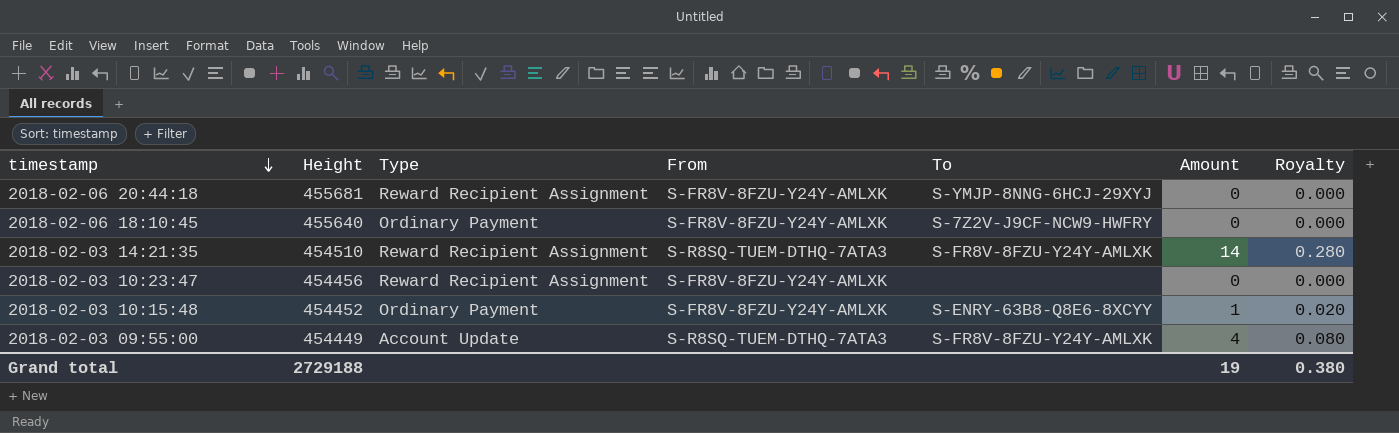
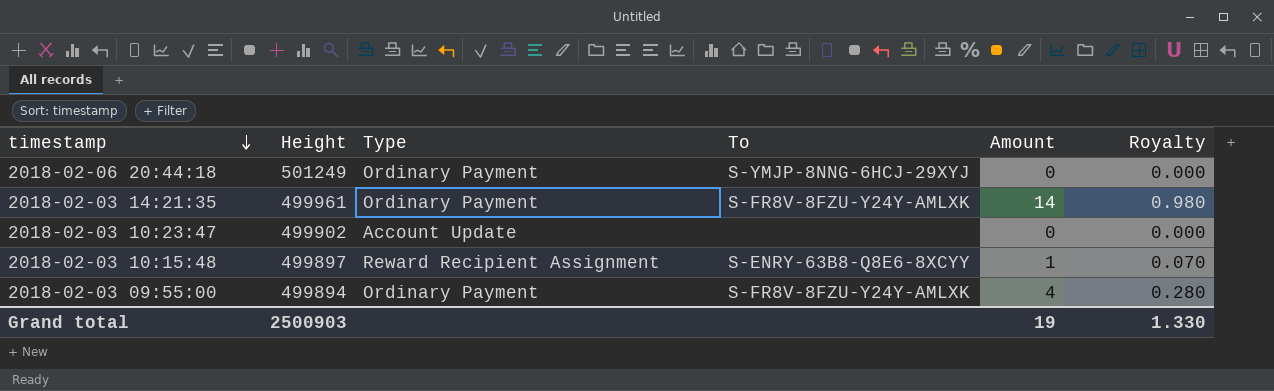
column From | position: 4 -> none
column Royalty | formula: [Amount] * 0.02 -> [Amount] * 0.07
row 2018-02-06 18:10:45: 455640 | Ordinary Payment | S-FR8V-8FZU-Y24Y-AMLXK | S-7Z2V-J9CF-NCW9-HWFRY | 0 | 0.000 -> none
2018-02-06 20:44:18 | Height: 455681 -> 501249
2018-02-06 20:44:18 | Type: Reward Recipient Assignment -> Ordinary Payment
2018-02-03 14:21:35 | Height: 454510 -> 499961
2018-02-03 14:21:35 | Type: Reward Recipient Assignment -> Ordinary Payment
2018-02-03 10:23:47 | Height: 454456 -> 499902
2018-02-03 10:23:47 | Type: Reward Recipient Assignment -> Account Update
2018-02-03 10:15:48 | Height: 454452 -> 499897
2018-02-03 10:15:48 | Type: Ordinary Payment -> Reward Recipient Assignment
2018-02-03 09:55:00 | Height: 454449 -> 499894
2018-02-03 09:55:00 | Type: Account Update -> Ordinary Payment
Grand total | Height: 2729188 -> 2500903
Grand total | Royalty: 0.380 -> 1.330

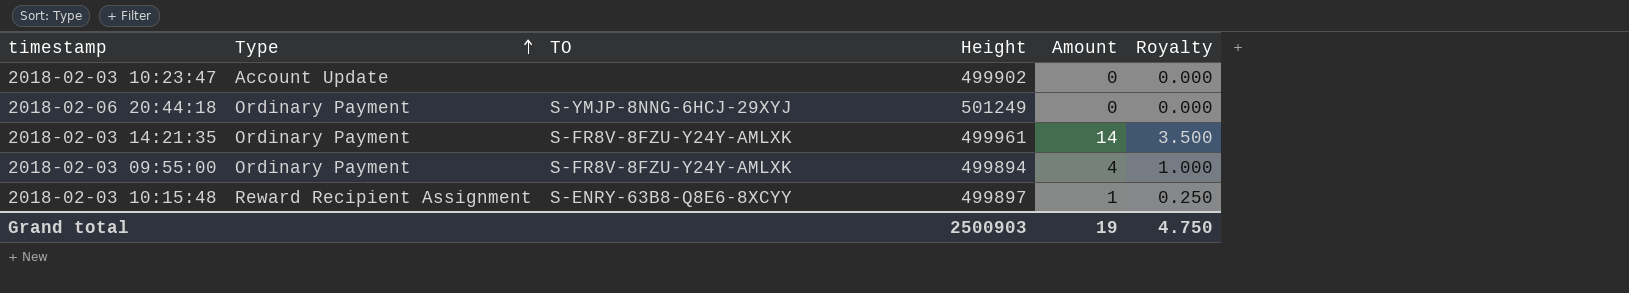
row order: timestamp descending -> Type ascending
column name: To -> TO
column Height | position: 2 -> 4
column Royalty | formula: [Amount] * 0.07 -> [Amount] * 0.25
Grand total | Royalty: 1.330 -> 4.750

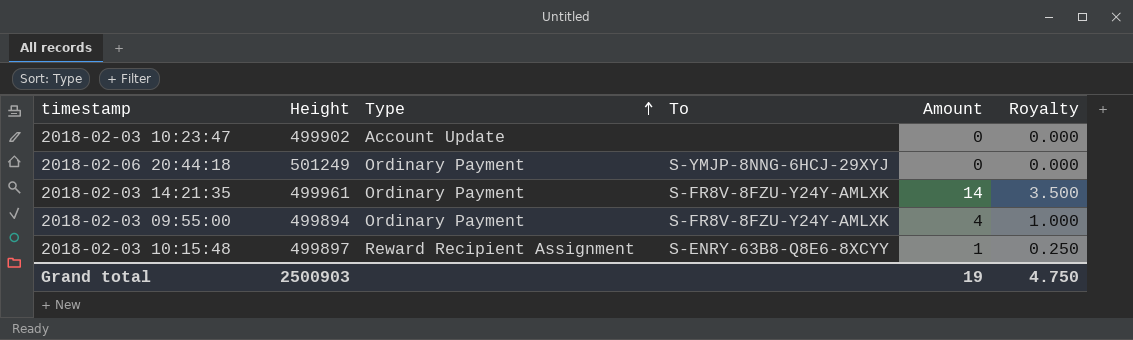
column Height | position: 4 -> 2
column name: TO -> To

